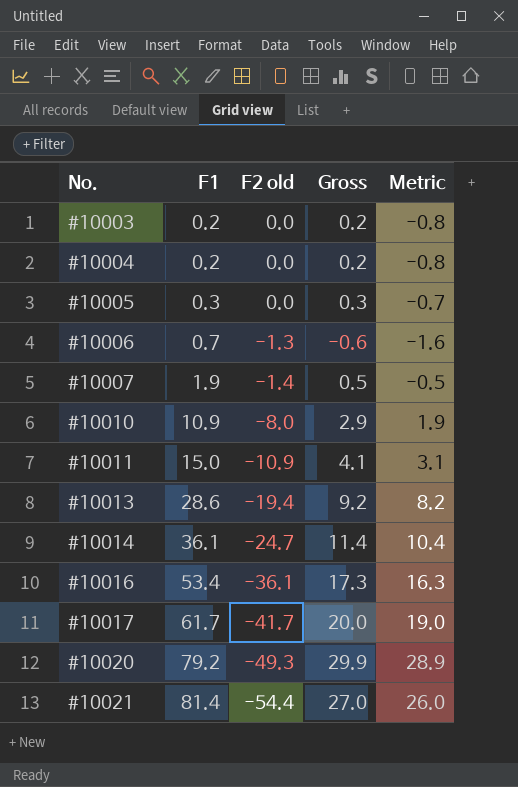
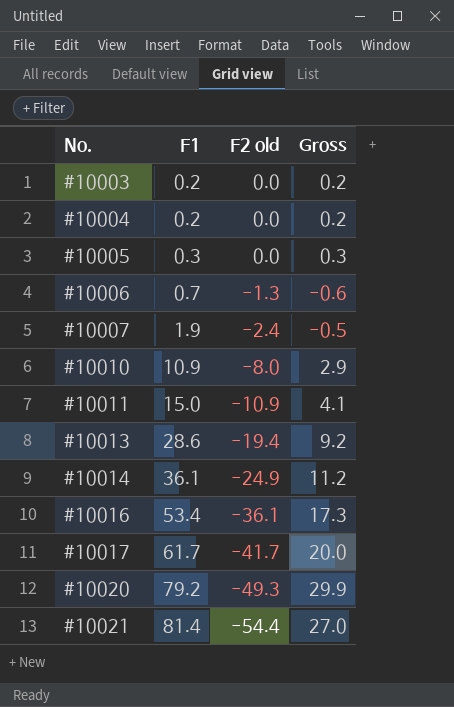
column Metric | formula: [Gross] - 1 -> none
#10007 | F2 old: -1.4 -> -2.4
#10007 | Gross: 0.5 -> -0.5
#10014 | F2 old: -24.7 -> -24.9
#10014 | Gross: 11.4 -> 11.2

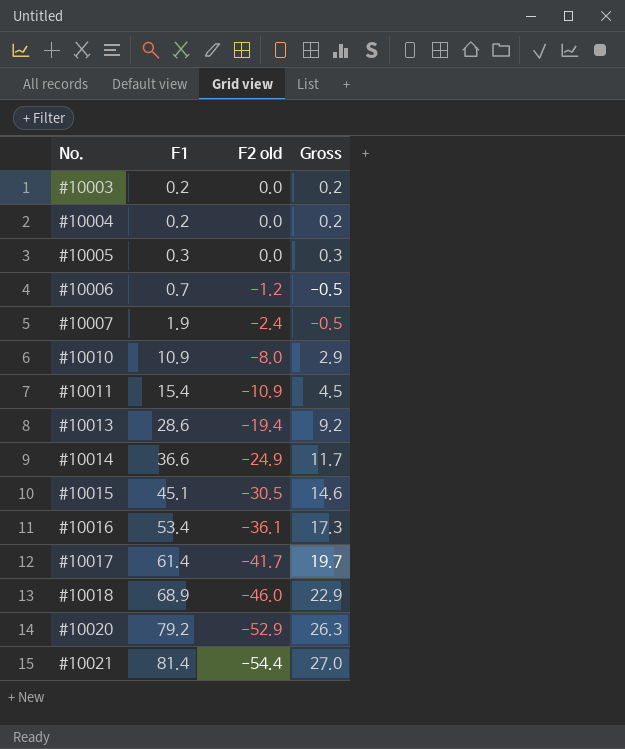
#10006 | F2 old: -1.3 -> -1.2
#10006 | Gross: -0.6 -> -0.5
#10011 | F1: 15.0 -> 15.4
#10011 | Gross: 4.1 -> 4.5
#10014 | F1: 36.1 -> 36.6
#10014 | Gross: 11.2 -> 11.7
row #10015: none -> 45.1 | -30.5 | 14.6
#10017 | F1: 61.7 -> 61.4
#10017 | Gross: 20.0 -> 19.7
row #10018: none -> 68.9 | -46.0 | 22.9
#10020 | F2 old: -49.3 -> -52.9
#10020 | Gross: 29.9 -> 26.3

